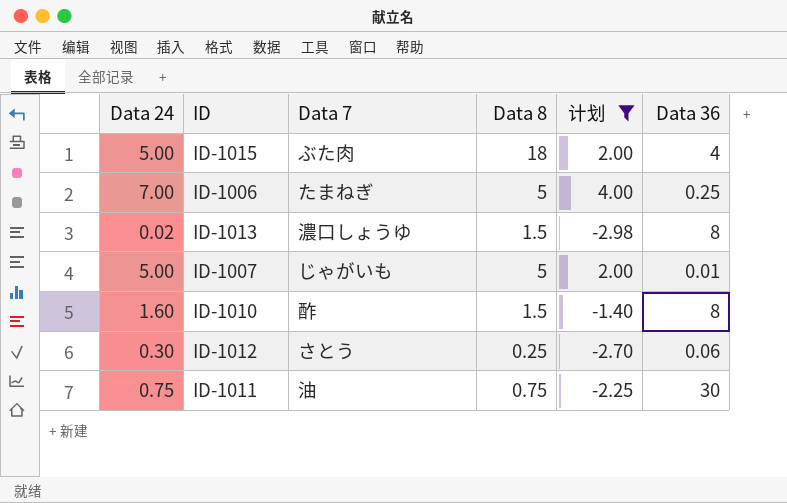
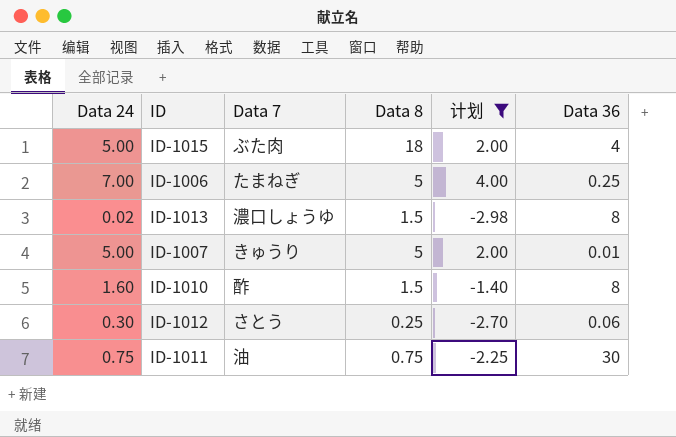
ID-1007 | Data 7: じゃがいも -> きゅうり

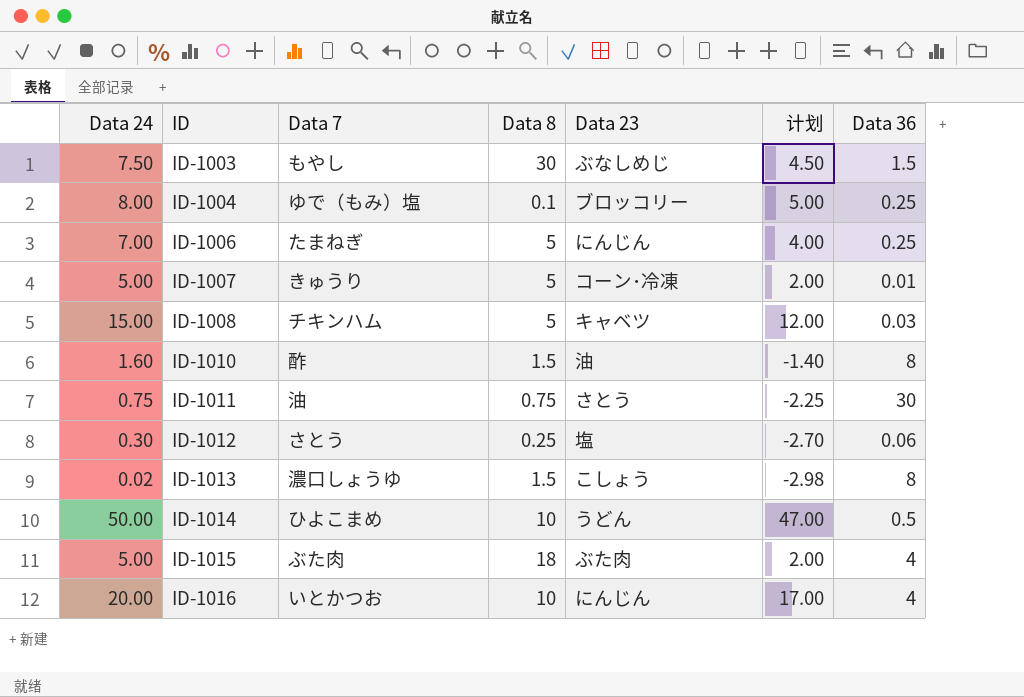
filter: 计划 <= 4.00 -> none
row order: none -> ID ascending
column Data 23 | position: none -> 5

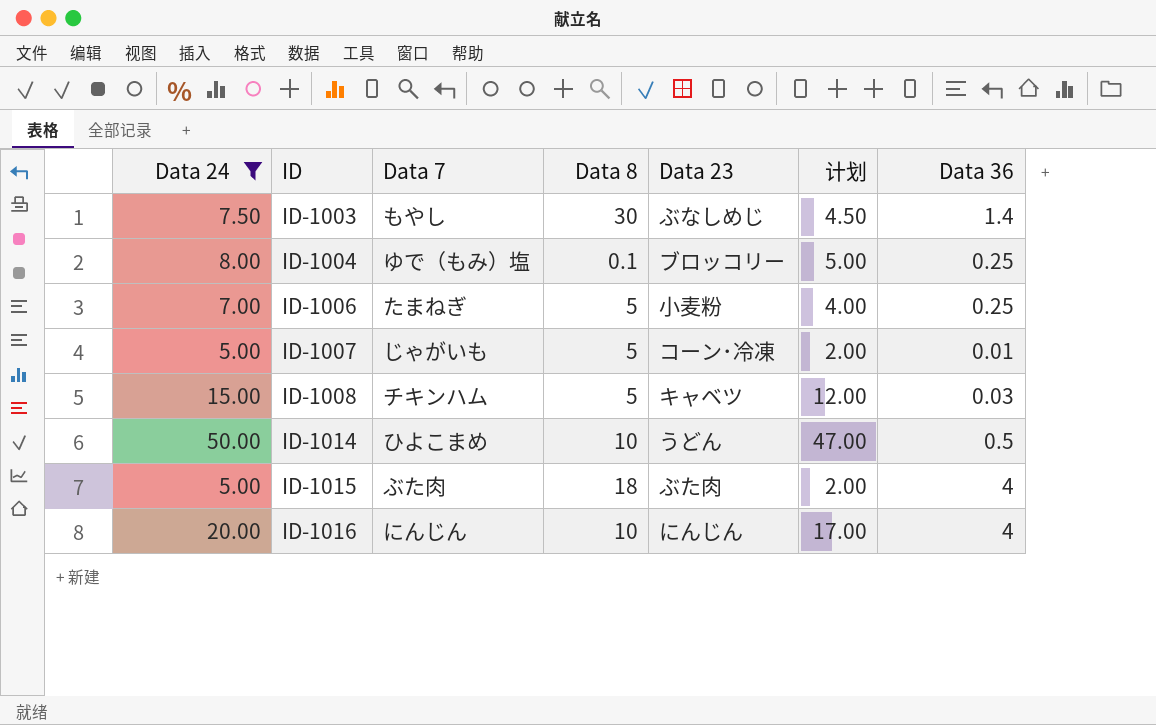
filter: none -> Data 24 >= 5.00
ID-1003 | Data 36: 1.5 -> 1.4
ID-1006 | Data 23: にんじん -> 小麦粉
ID-1007 | Data 7: きゅうり -> じゃがいも
ID-1016 | Data 7: いとかつお -> にんじん

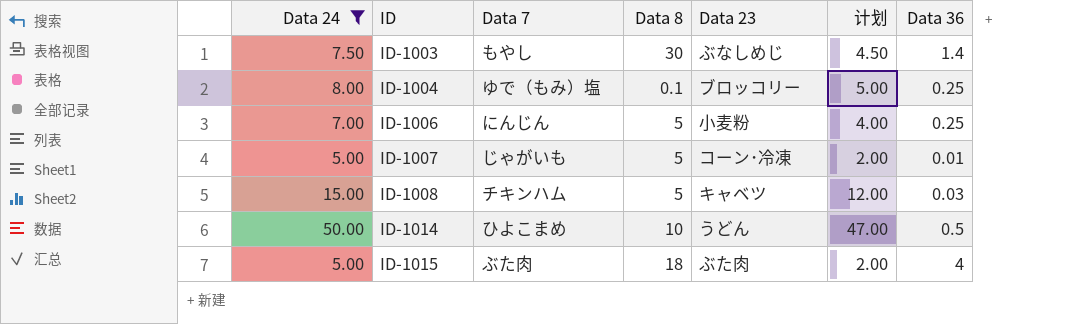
row ID-1016: 20.00 | にんじん | 10 | にんじん | 17.00 | 4 -> none
ID-1006 | Data 7: たまねぎ -> にんじん

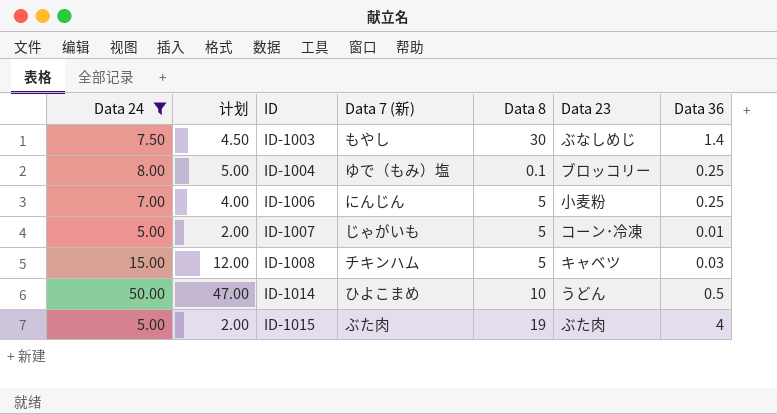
column 计划 | position: 6 -> 2
column name: Data 7 -> Data 7 (新)
ID-1015 | Data 8: 18 -> 19

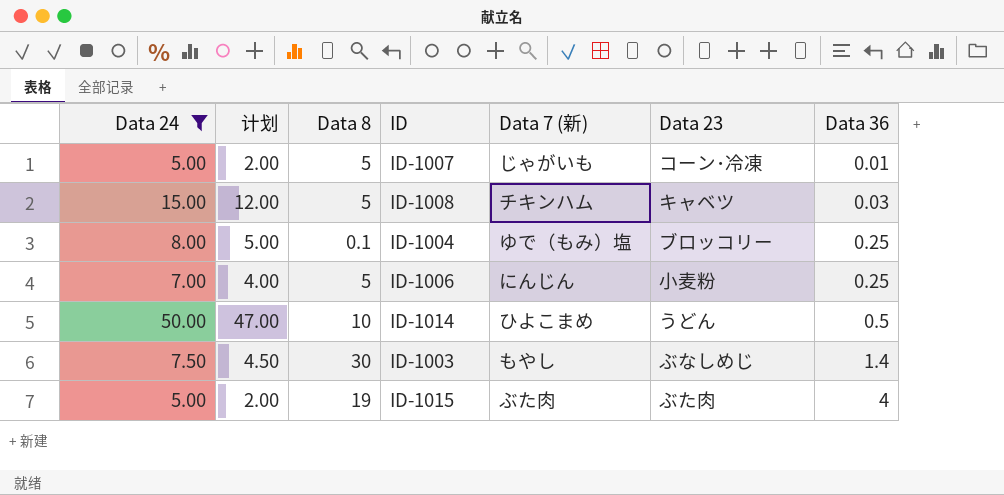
row order: ID ascending -> Data 36 ascending
column Data 8 | position: 5 -> 3

